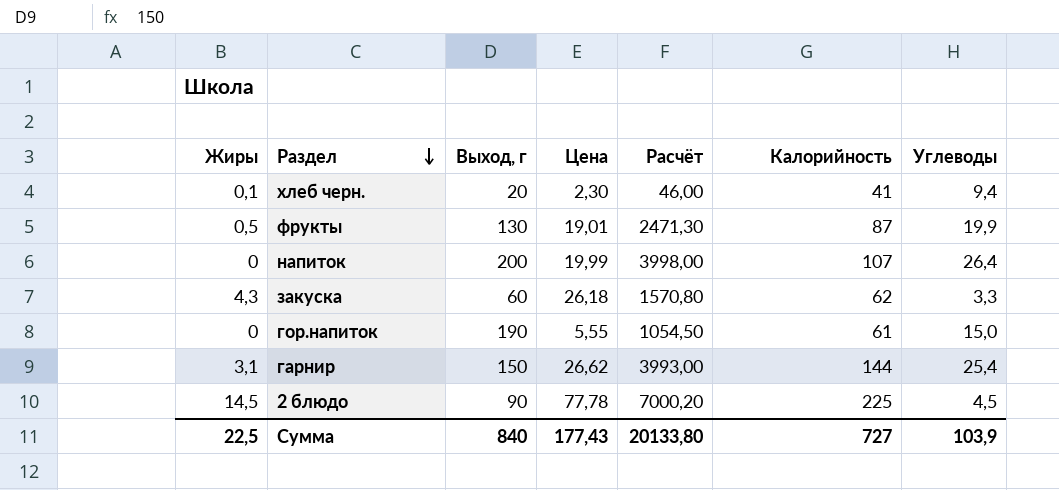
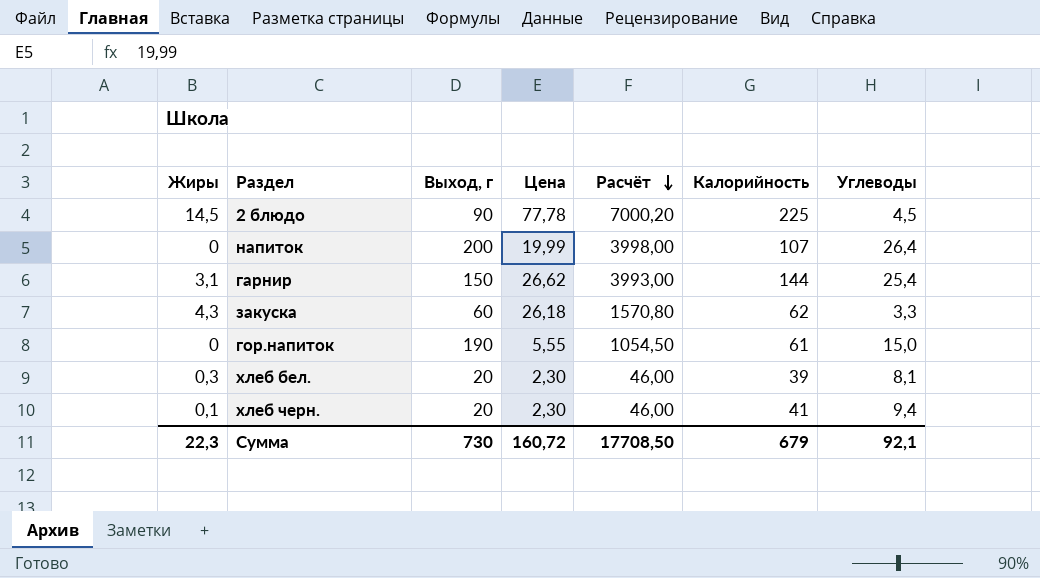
row order: Раздел descending -> Расчёт descending
row фрукты: 0,5 | 130 | 19,01 | 2471,30 | 87 | 19,9 -> none
row хлеб бел.: none -> 0,3 | 20 | 2,30 | 46,00 | 39 | 8,1
Сумма | Жиры: 22,5 -> 22,3
Сумма | Выход, г: 840 -> 730
Сумма | Цена: 177,43 -> 160,72
Сумма | Расчёт: 20133,80 -> 17708,50
Сумма | Калорийность: 727 -> 679
Сумма | Углеводы: 103,9 -> 92,1

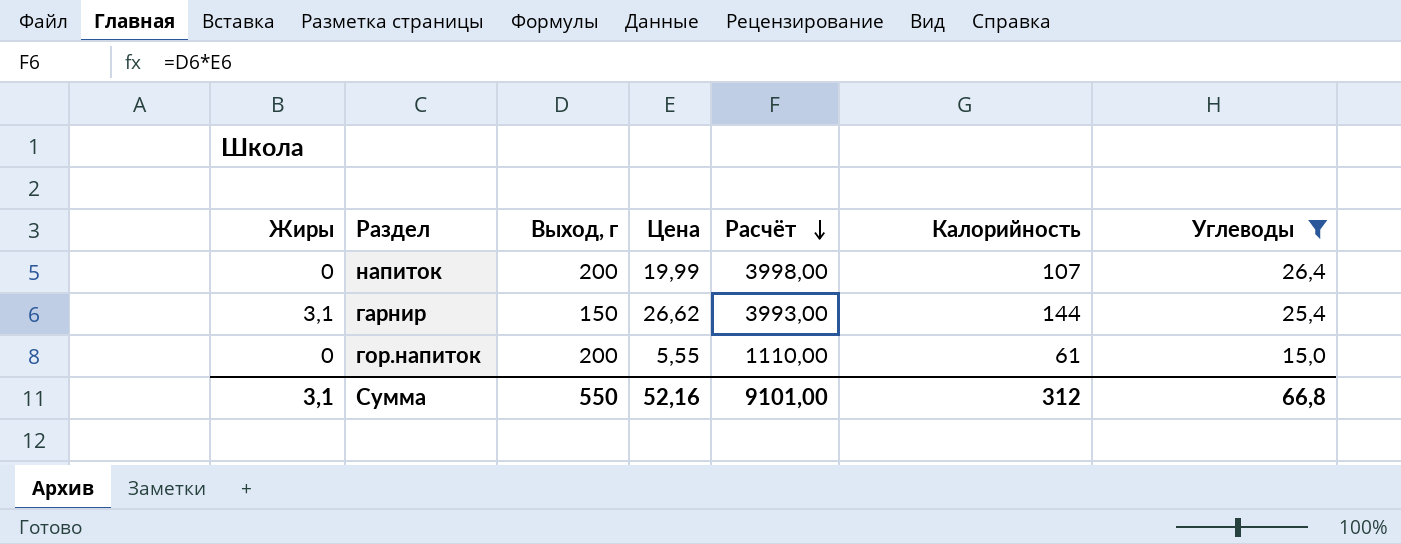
filter: none -> Углеводы >= 15,0
гор.напиток | Выход, г: 190 -> 200
гор.напиток | Расчёт: 1054,50 -> 1110,00
Сумма | Жиры: 22,3 -> 3,1
Сумма | Выход, г: 730 -> 550
Сумма | Цена: 160,72 -> 52,16
Сумма | Расчёт: 17708,50 -> 9101,00
Сумма | Калорийность: 679 -> 312
Сумма | Углеводы: 92,1 -> 66,8

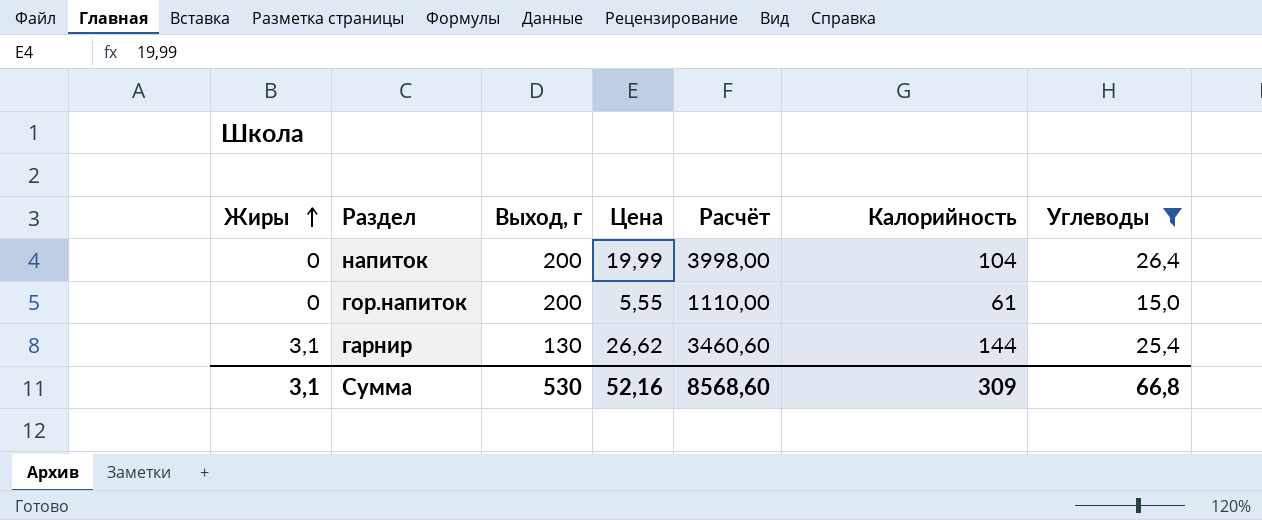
row order: Расчёт descending -> Жиры ascending
напиток | Калорийность: 107 -> 104
гарнир | Выход, г: 150 -> 130
гарнир | Расчёт: 3993,00 -> 3460,60
Сумма | Выход, г: 550 -> 530
Сумма | Расчёт: 9101,00 -> 8568,60
Сумма | Калорийность: 312 -> 309

